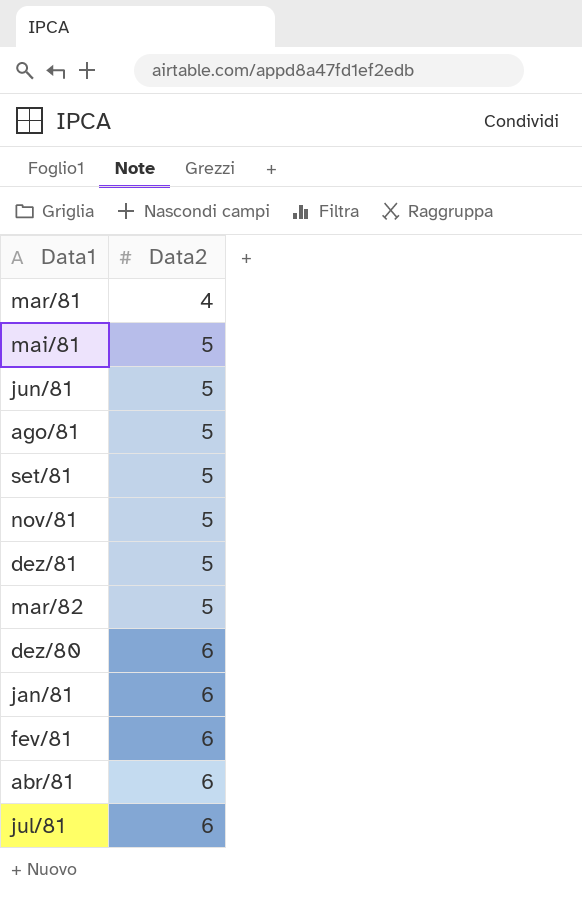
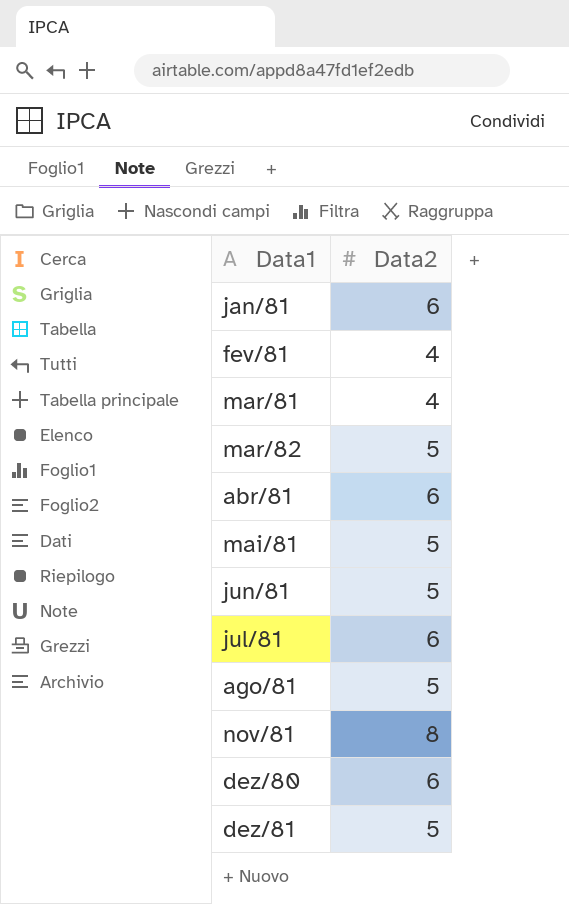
row order: Data2 ascending -> Data1 ascending
row set/81: 5 -> none
fev/81 | Data2: 6 -> 4
nov/81 | Data2: 5 -> 8

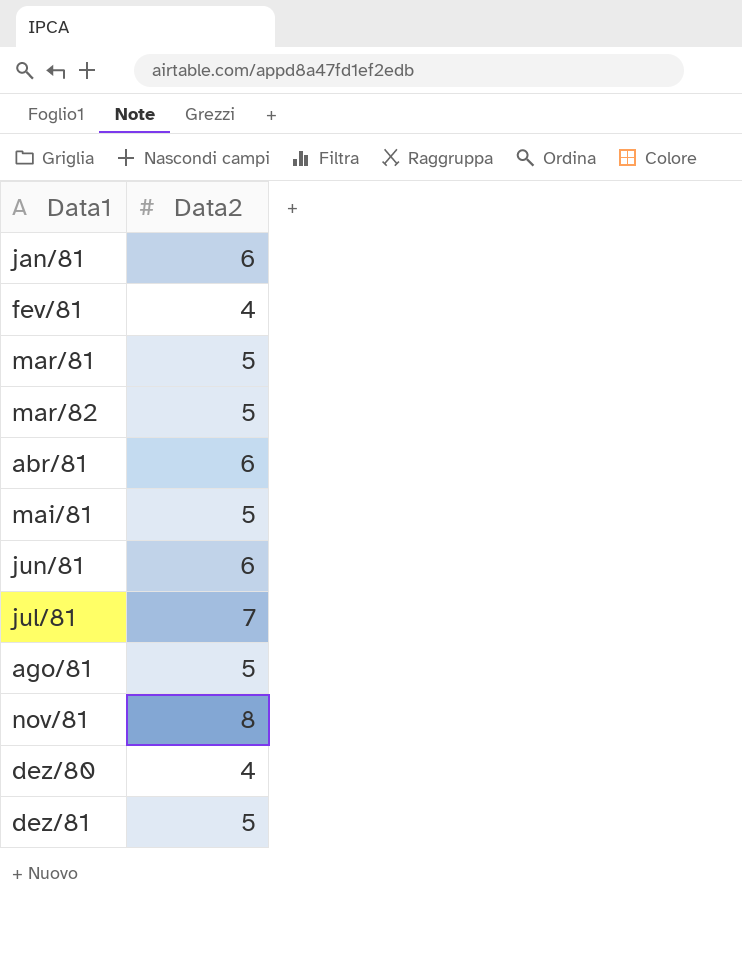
mar/81 | Data2: 4 -> 5
jun/81 | Data2: 5 -> 6
jul/81 | Data2: 6 -> 7
dez/80 | Data2: 6 -> 4

